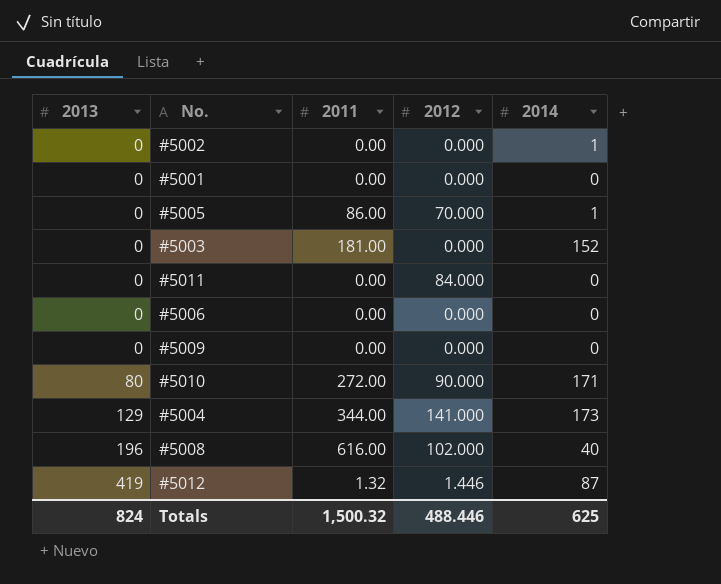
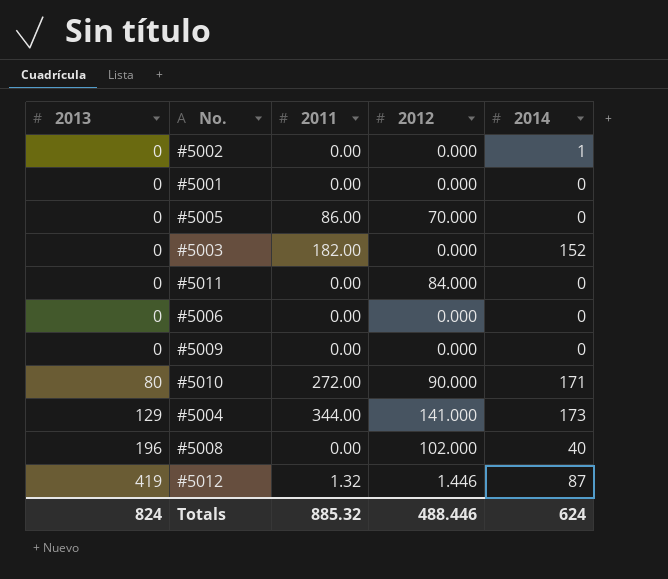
#5005 | 2014: 1 -> 0
#5003 | 2011: 181.00 -> 182.00
#5008 | 2011: 616.00 -> 0.00
Totals | 2011: 1,500.32 -> 885.32
Totals | 2014: 625 -> 624

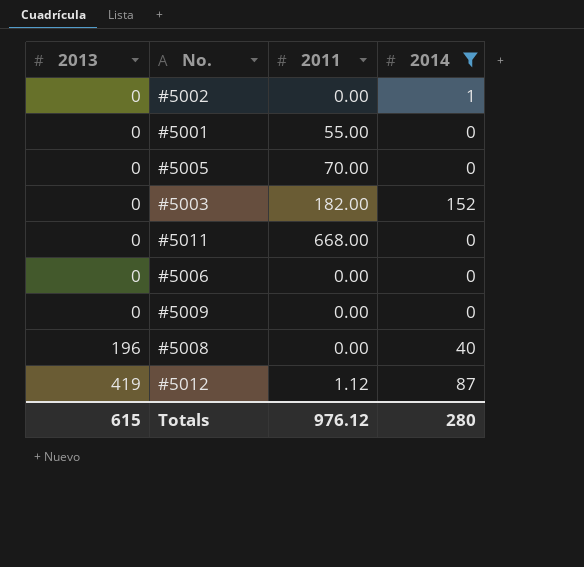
filter: none -> 2014 <= 152
column 2012 | position: 4 -> none
#5001 | 2011: 0.00 -> 55.00
#5005 | 2011: 86.00 -> 70.00
#5011 | 2011: 0.00 -> 668.00
#5012 | 2011: 1.32 -> 1.12
Totals | 2013: 824 -> 615
Totals | 2011: 885.32 -> 976.12
Totals | 2014: 624 -> 280

